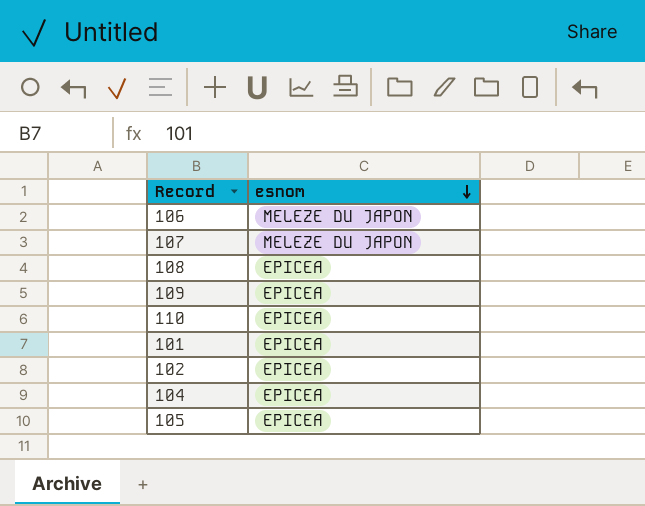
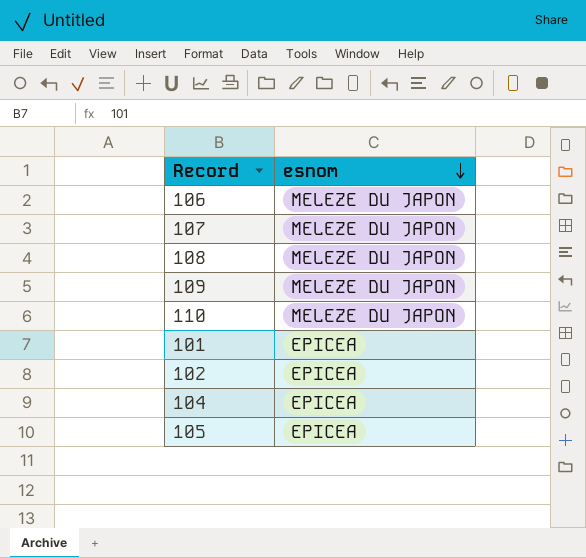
108 | esnom: EPICEA -> MELEZE DU JAPON
109 | esnom: EPICEA -> MELEZE DU JAPON
110 | esnom: EPICEA -> MELEZE DU JAPON

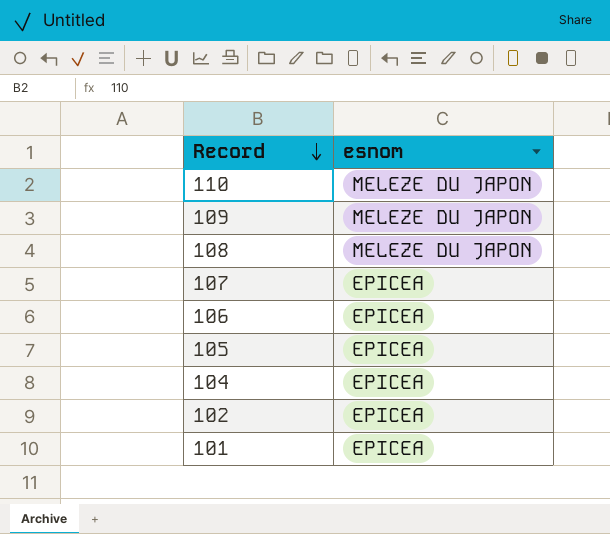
row order: esnom descending -> Record descending
107 | esnom: MELEZE DU JAPON -> EPICEA
106 | esnom: MELEZE DU JAPON -> EPICEA

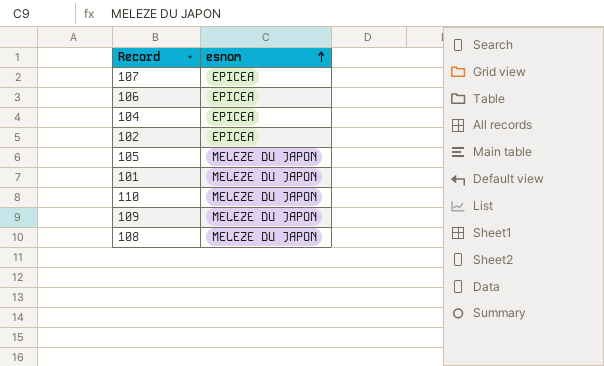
row order: Record descending -> esnom ascending
105 | esnom: EPICEA -> MELEZE DU JAPON
101 | esnom: EPICEA -> MELEZE DU JAPON

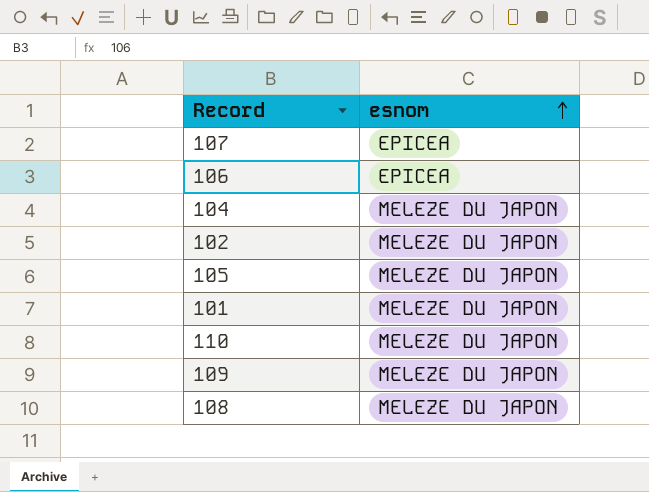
104 | esnom: EPICEA -> MELEZE DU JAPON
102 | esnom: EPICEA -> MELEZE DU JAPON

